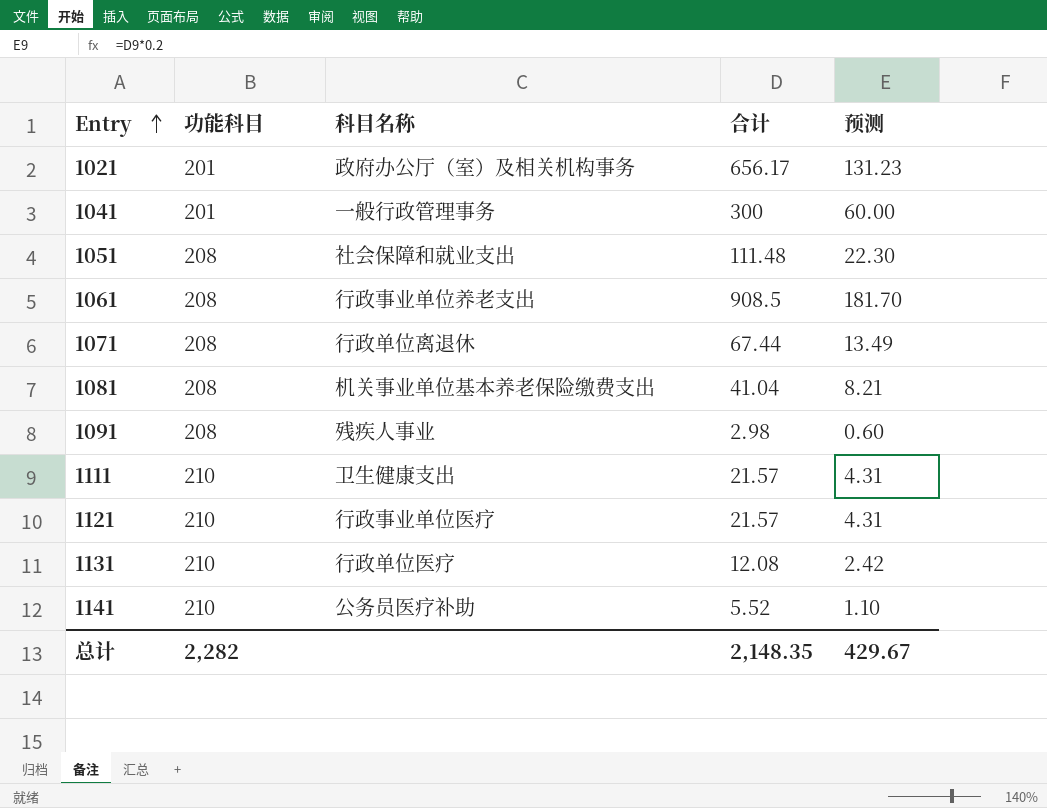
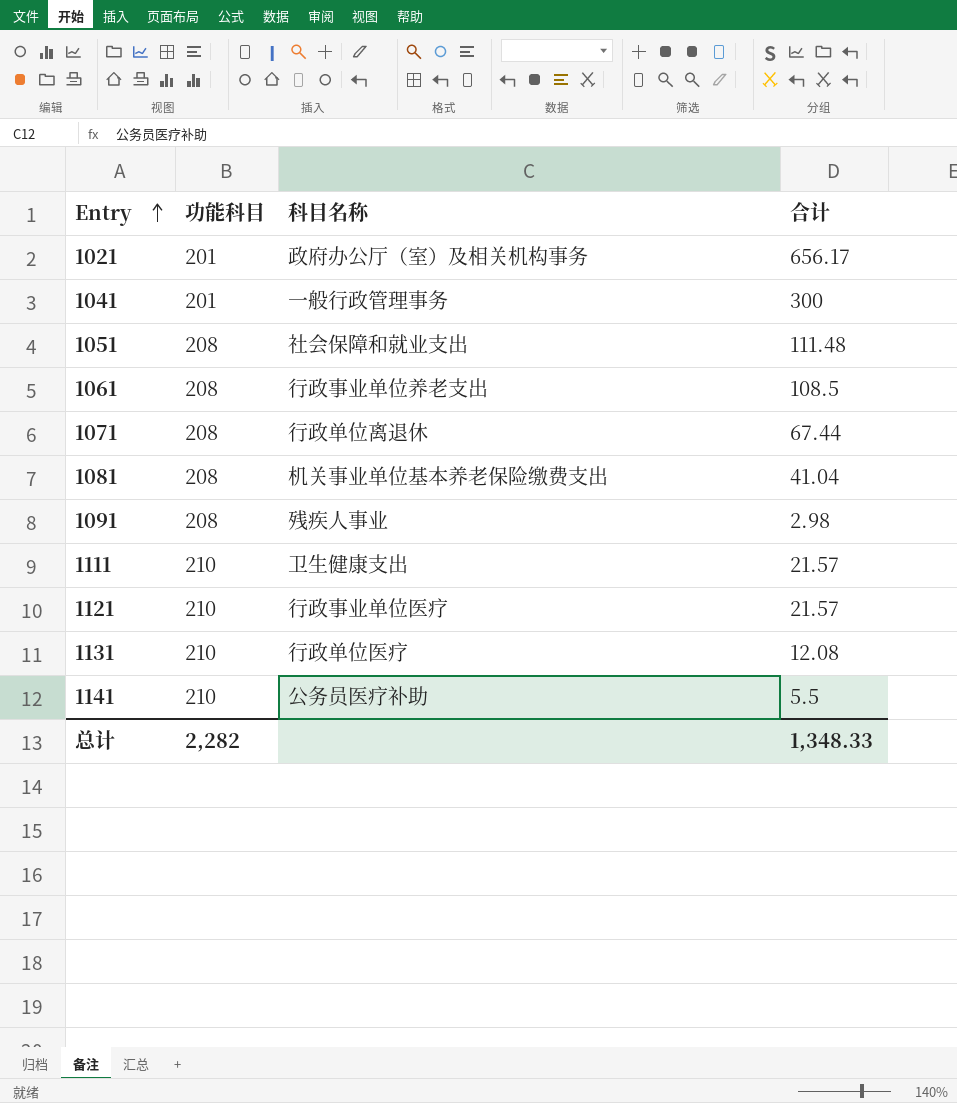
column 预测 | formula: [合计] * 0.2 -> none
1061 | 合计: 908.5 -> 108.5
1141 | 合计: 5.52 -> 5.5
总计 | 合计: 2,148.35 -> 1,348.33

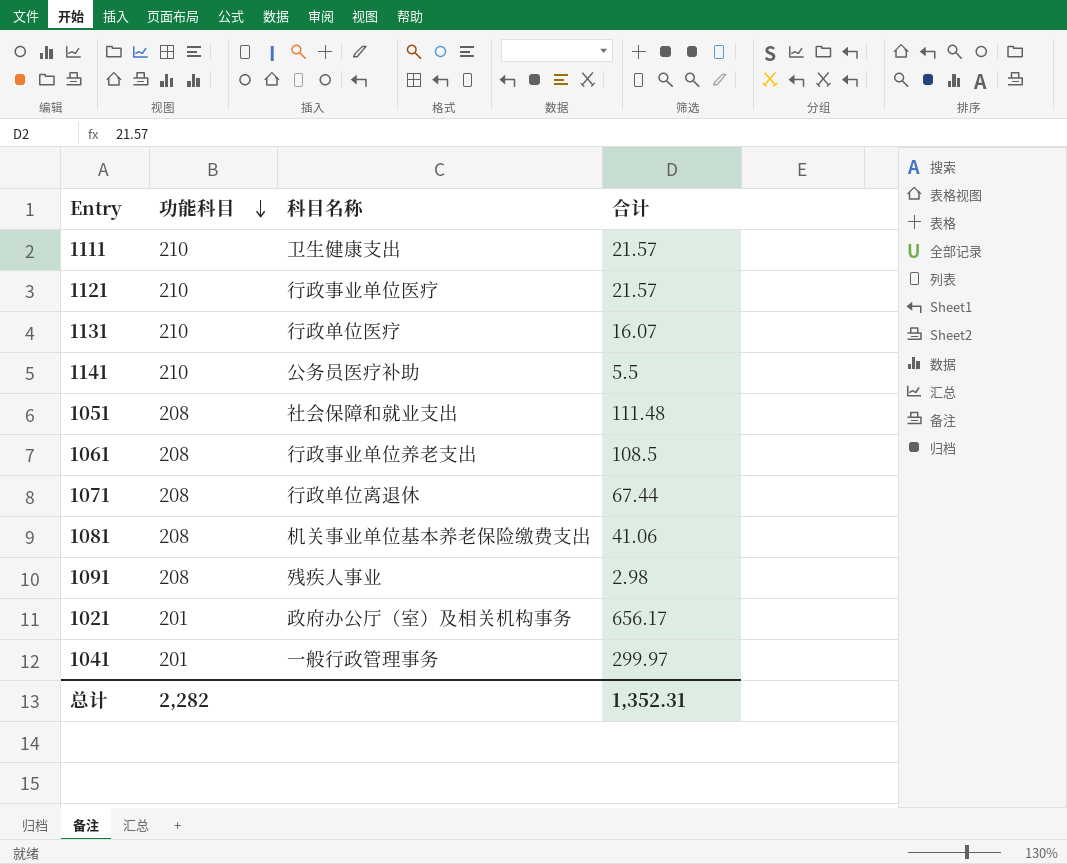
row order: Entry ascending -> 功能科目 descending
1131 | 合计: 12.08 -> 16.07
1081 | 合计: 41.04 -> 41.06
1041 | 合计: 300 -> 299.97
总计 | 合计: 1,348.33 -> 1,352.31

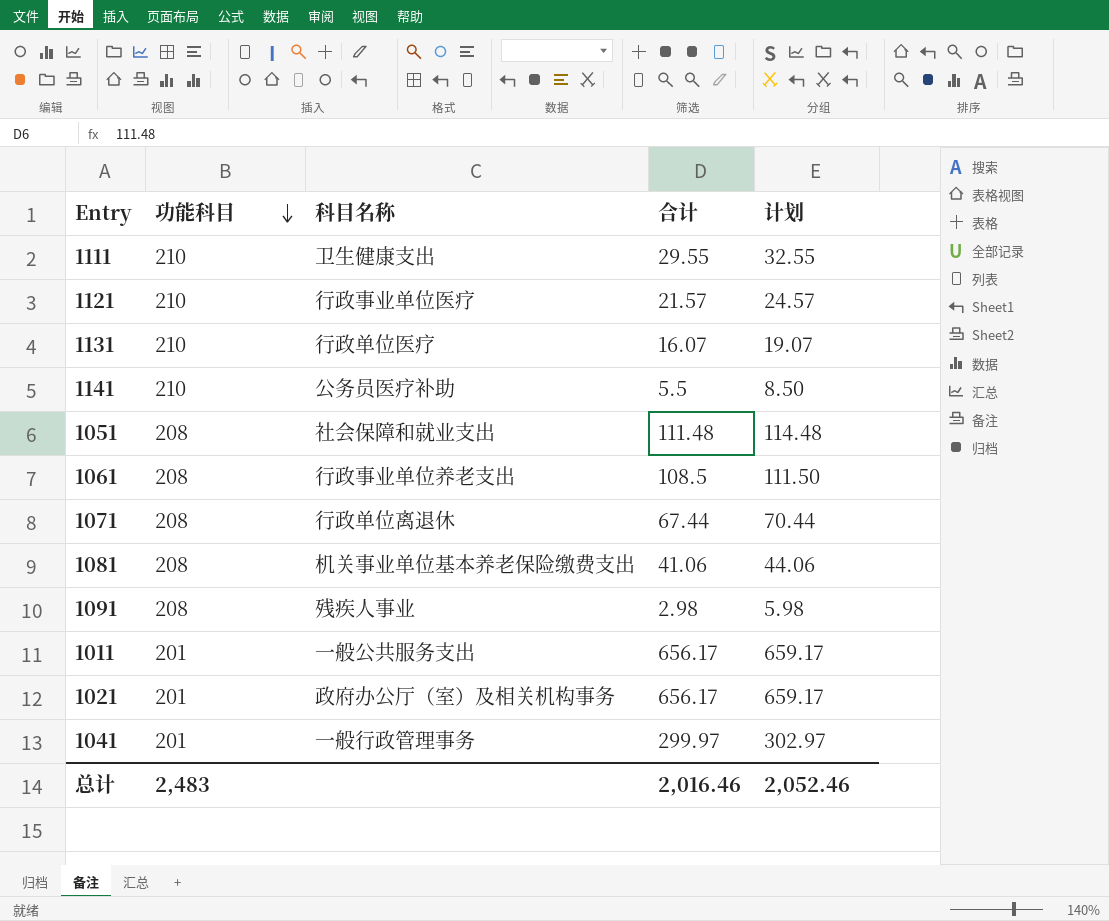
column 计划 | formula: none -> [合计] + 3
1111 | 合计: 21.57 -> 29.55
row 1011: none -> 201 | 一般公共服务支出 | 656.17 | 659.17
总计 | 功能科目: 2,282 -> 2,483
总计 | 合计: 1,352.31 -> 2,016.46

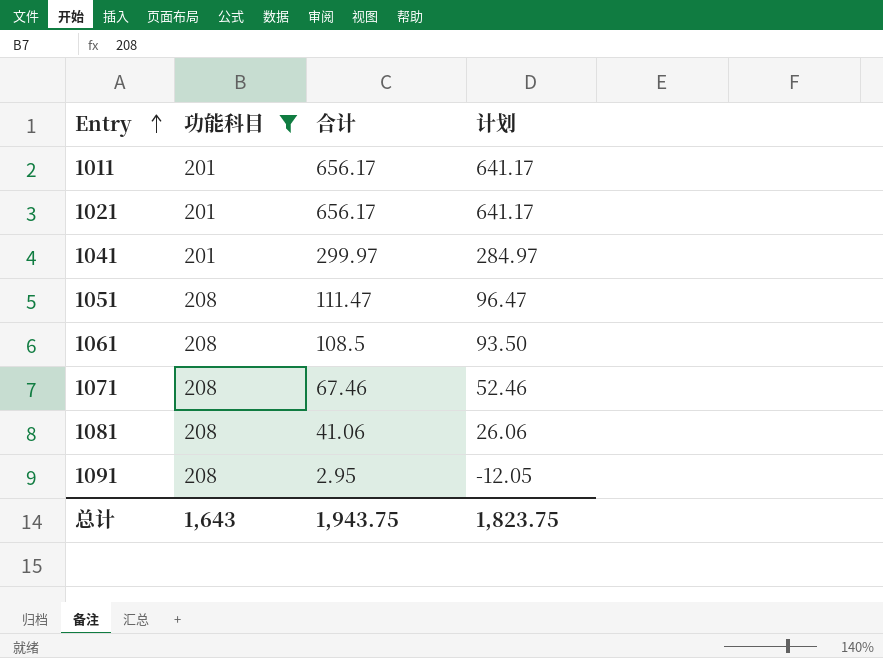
filter: none -> 功能科目 != 210
row order: 功能科目 descending -> Entry ascending
column 科目名称 | position: 3 -> none
column 计划 | formula: [合计] + 3 -> [合计] - 15
1051 | 合计: 111.48 -> 111.47
1071 | 合计: 67.44 -> 67.46
1091 | 合计: 2.98 -> 2.95
总计 | 功能科目: 2,483 -> 1,643
总计 | 合计: 2,016.46 -> 1,943.75
总计 | 计划: 2,052.46 -> 1,823.75

